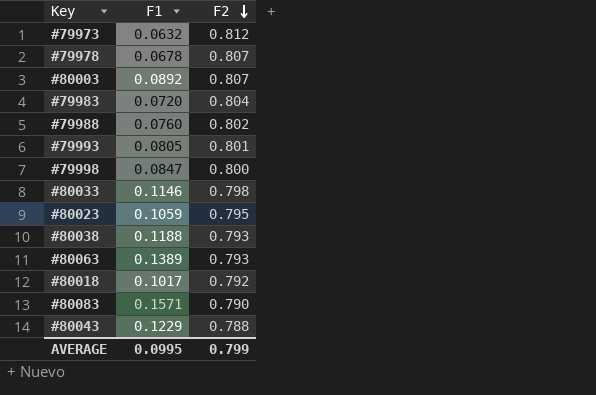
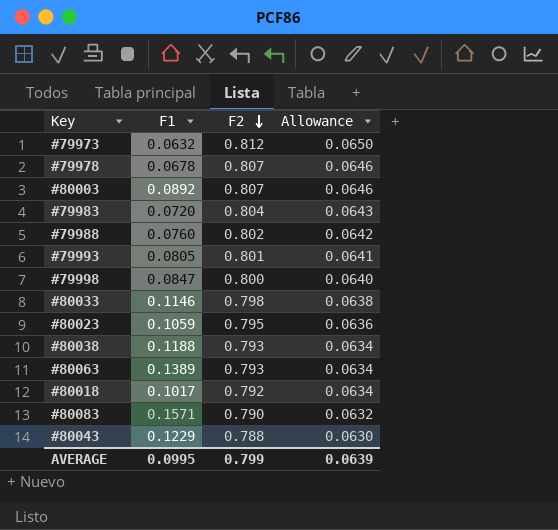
column Allowance | formula: none -> [F2] * 0.08

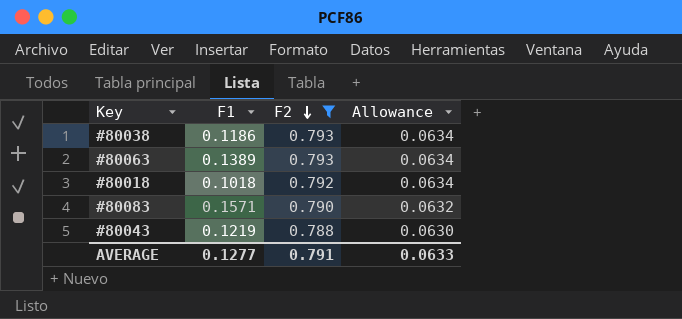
filter: none -> F2 <= 0.793
#80038 | F1: 0.1188 -> 0.1186
#80018 | F1: 0.1017 -> 0.1018
#80043 | F1: 0.1229 -> 0.1219
AVERAGE | F1: 0.0995 -> 0.1277
AVERAGE | F2: 0.799 -> 0.791
AVERAGE | Allowance: 0.0639 -> 0.0633

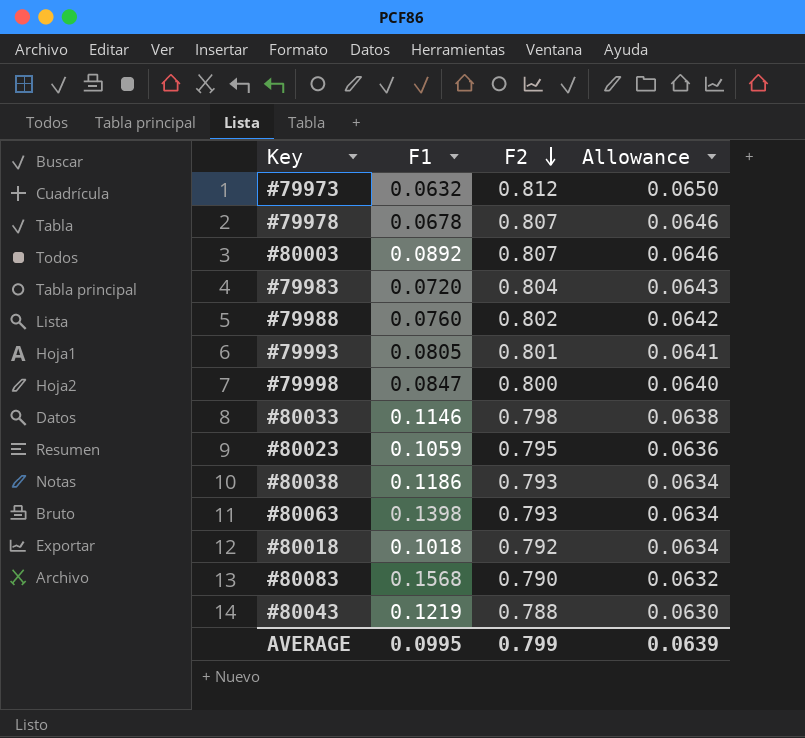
filter: F2 <= 0.793 -> none
#80063 | F1: 0.1389 -> 0.1398
#80083 | F1: 0.1571 -> 0.1568
AVERAGE | F1: 0.1277 -> 0.0995
AVERAGE | F2: 0.791 -> 0.799
AVERAGE | Allowance: 0.0633 -> 0.0639

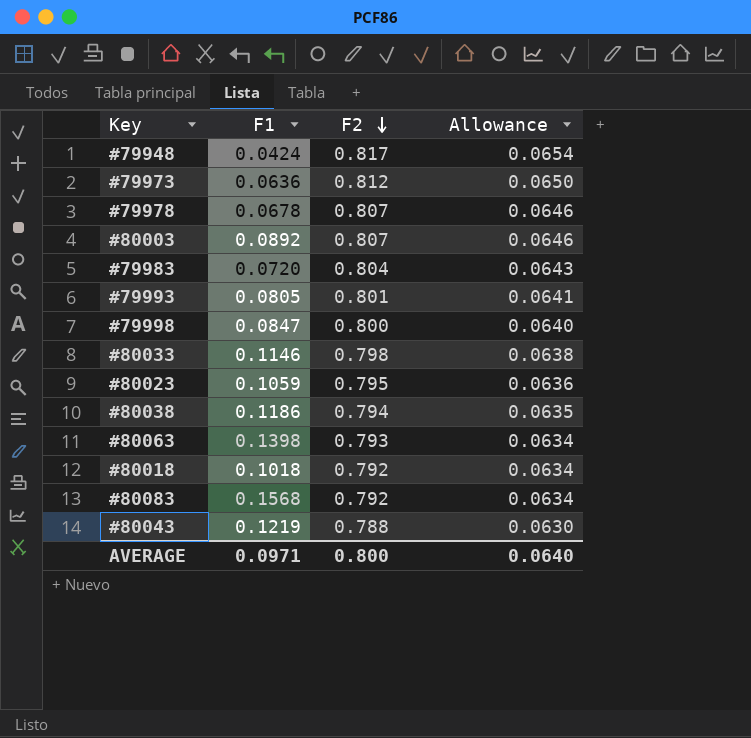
row #79988: 0.0760 | 0.802 | 0.0642 -> none
row #79948: none -> 0.0424 | 0.817 | 0.0654
#79973 | F1: 0.0632 -> 0.0636
#80038 | F2: 0.793 -> 0.794
#80038 | Allowance: 0.0634 -> 0.0635
#80083 | F2: 0.790 -> 0.792
#80083 | Allowance: 0.0632 -> 0.0634
AVERAGE | F1: 0.0995 -> 0.0971
AVERAGE | F2: 0.799 -> 0.800
AVERAGE | Allowance: 0.0639 -> 0.0640

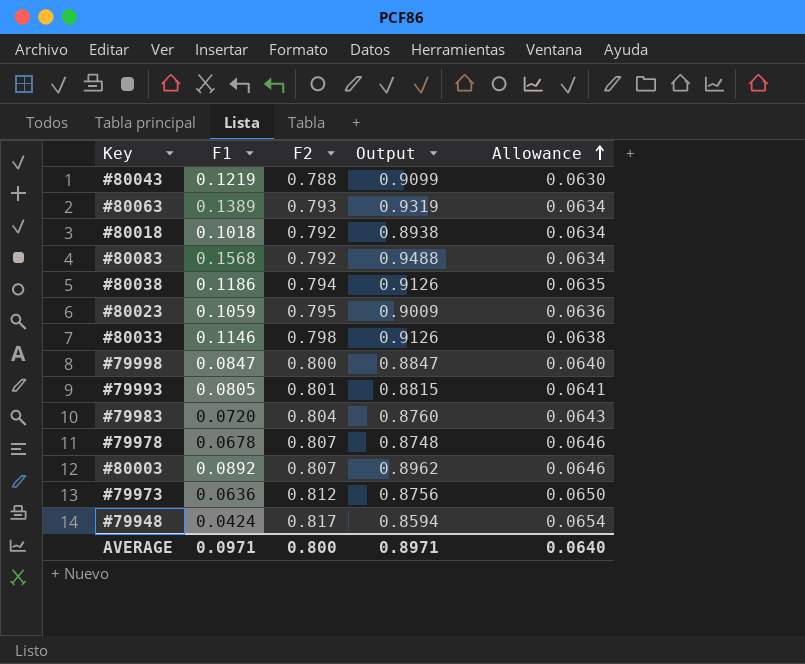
row order: F2 descending -> Allowance ascending
column Output | formula: none -> [F1] + [F2]
#80063 | F1: 0.1398 -> 0.1389

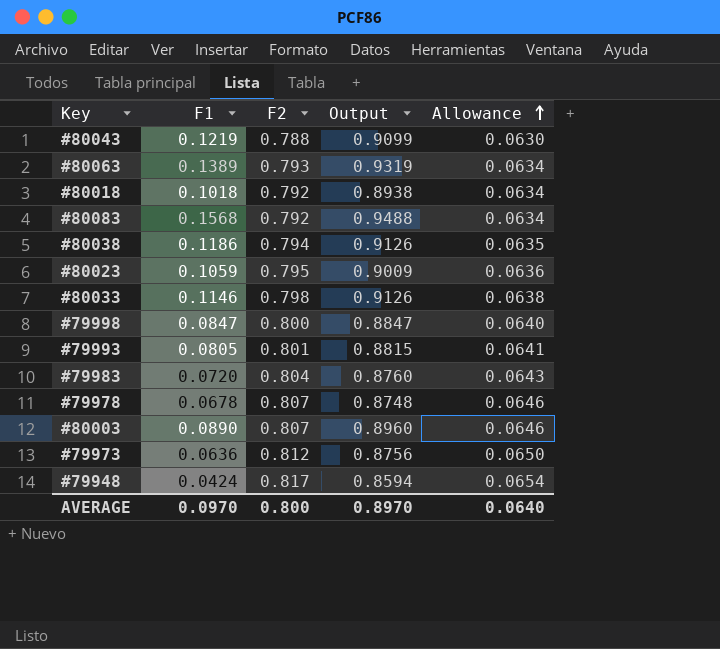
#80003 | F1: 0.0892 -> 0.0890
#80003 | Output: 0.8962 -> 0.8960
AVERAGE | F1: 0.0971 -> 0.0970
AVERAGE | Output: 0.8971 -> 0.8970

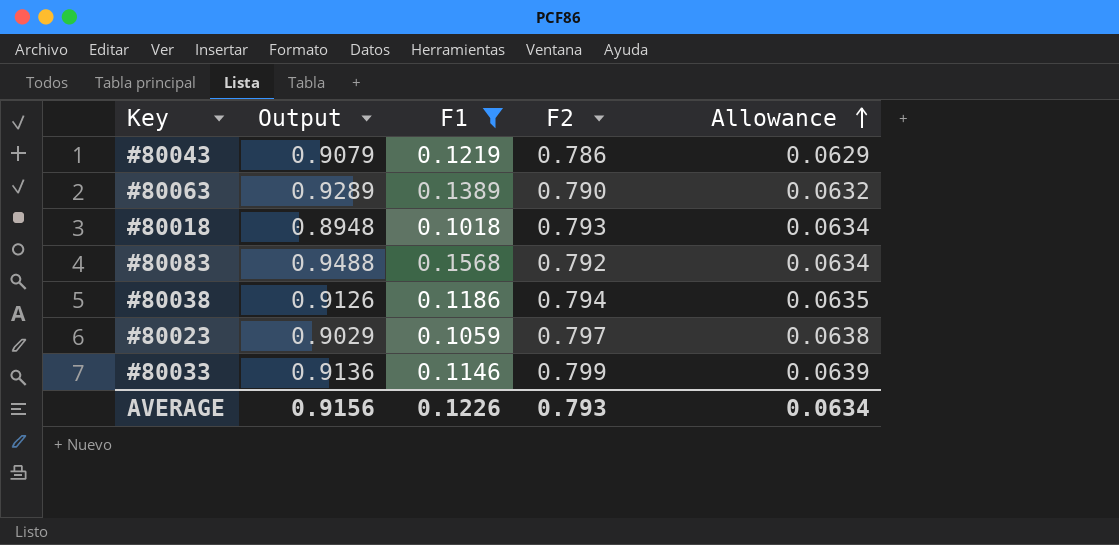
filter: none -> F1 >= 0.1018
column Output | position: 4 -> 2
#80043 | Output: 0.9099 -> 0.9079
#80043 | F2: 0.788 -> 0.786
#80043 | Allowance: 0.0630 -> 0.0629
#80063 | Output: 0.9319 -> 0.9289
#80063 | F2: 0.793 -> 0.790
#80063 | Allowance: 0.0634 -> 0.0632
#80018 | Output: 0.8938 -> 0.8948
#80018 | F2: 0.792 -> 0.793
#80023 | Output: 0.9009 -> 0.9029
#80023 | F2: 0.795 -> 0.797
#80023 | Allowance: 0.0636 -> 0.0638
#80033 | Output: 0.9126 -> 0.9136
#80033 | F2: 0.798 -> 0.799
#80033 | Allowance: 0.0638 -> 0.0639
AVERAGE | Output: 0.8970 -> 0.9156
AVERAGE | F1: 0.0970 -> 0.1226
AVERAGE | F2: 0.800 -> 0.793
AVERAGE | Allowance: 0.0640 -> 0.0634

